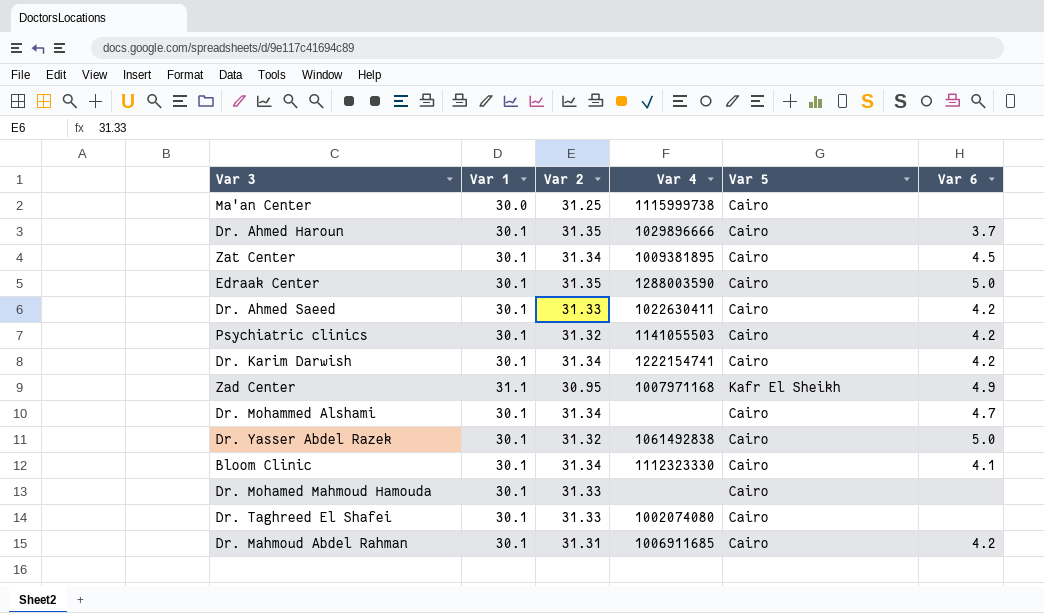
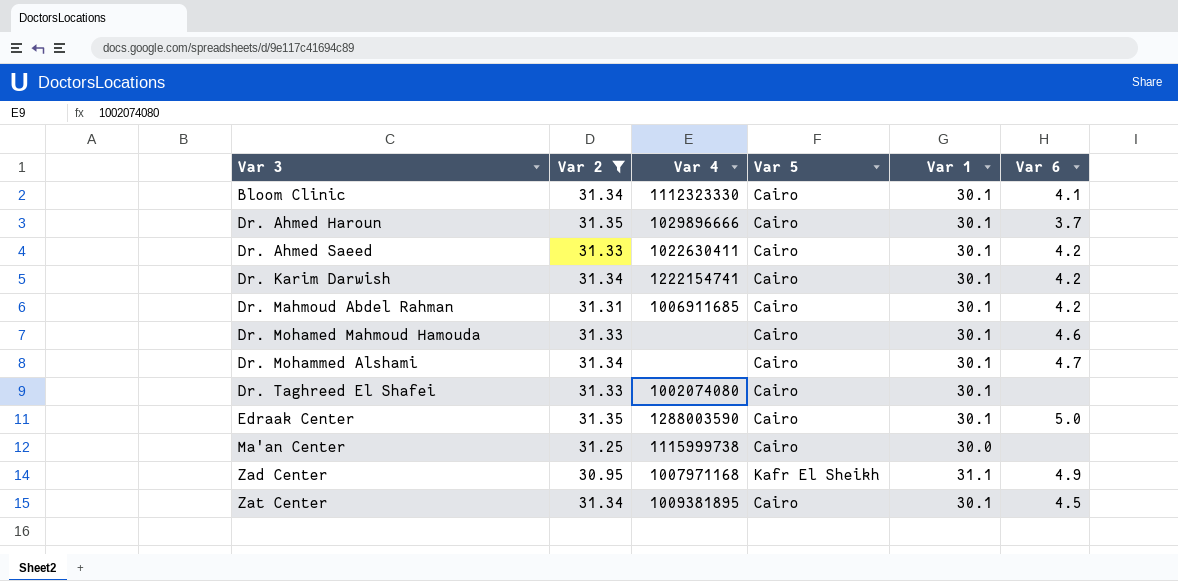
filter: none -> Var 2 != 31.32
row order: none -> Var 3 ascending
column Var 1 | position: 2 -> 5
Dr. Mohamed Mahmoud Hamouda | Var 6: none -> 4.6

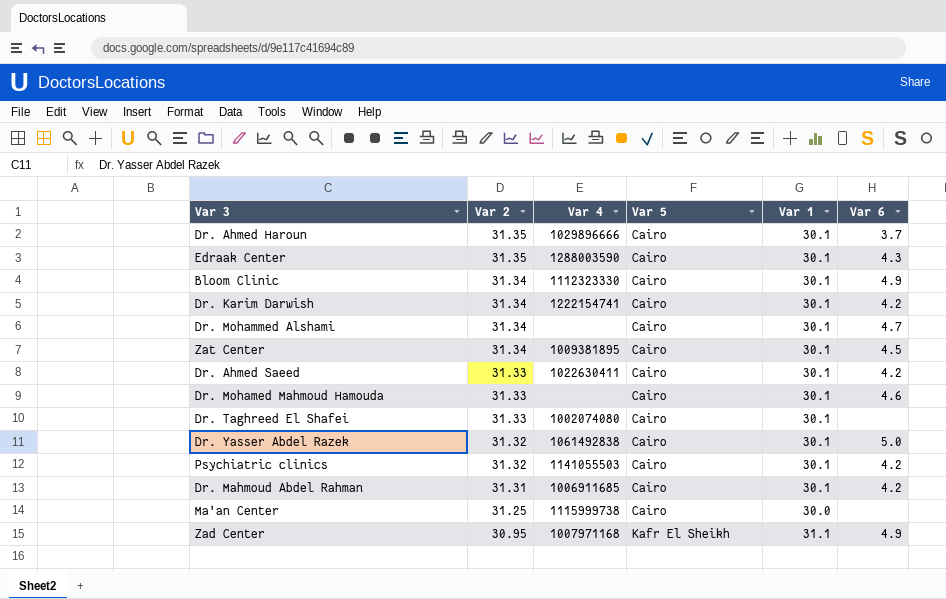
filter: Var 2 != 31.32 -> none
row order: Var 3 ascending -> Var 2 descending
Edraak Center | Var 6: 5.0 -> 4.3
Bloom Clinic | Var 6: 4.1 -> 4.9

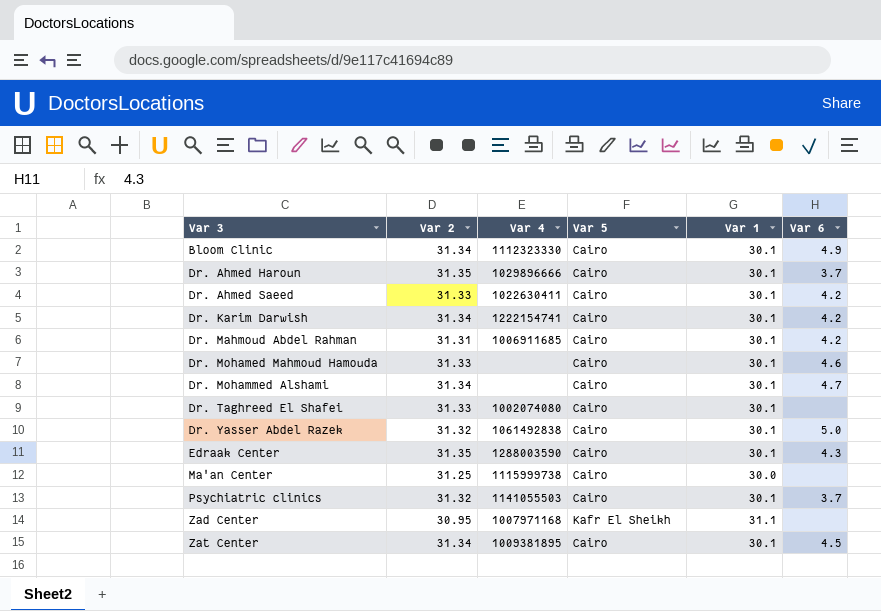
row order: Var 2 descending -> Var 3 ascending
Psychiatric clinics | Var 6: 4.2 -> 3.7
Zad Center | Var 6: 4.9 -> none

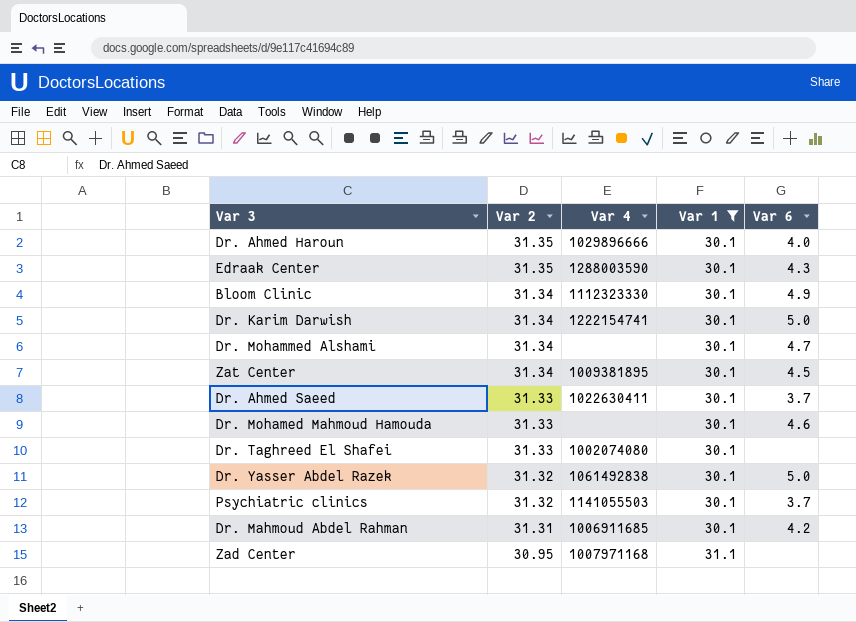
filter: none -> Var 1 != 30.0
row order: Var 3 ascending -> Var 2 descending
column Var 5 | position: 4 -> none
Dr. Ahmed Haroun | Var 6: 3.7 -> 4.0
Dr. Karim Darwish | Var 6: 4.2 -> 5.0
Dr. Ahmed Saeed | Var 6: 4.2 -> 3.7

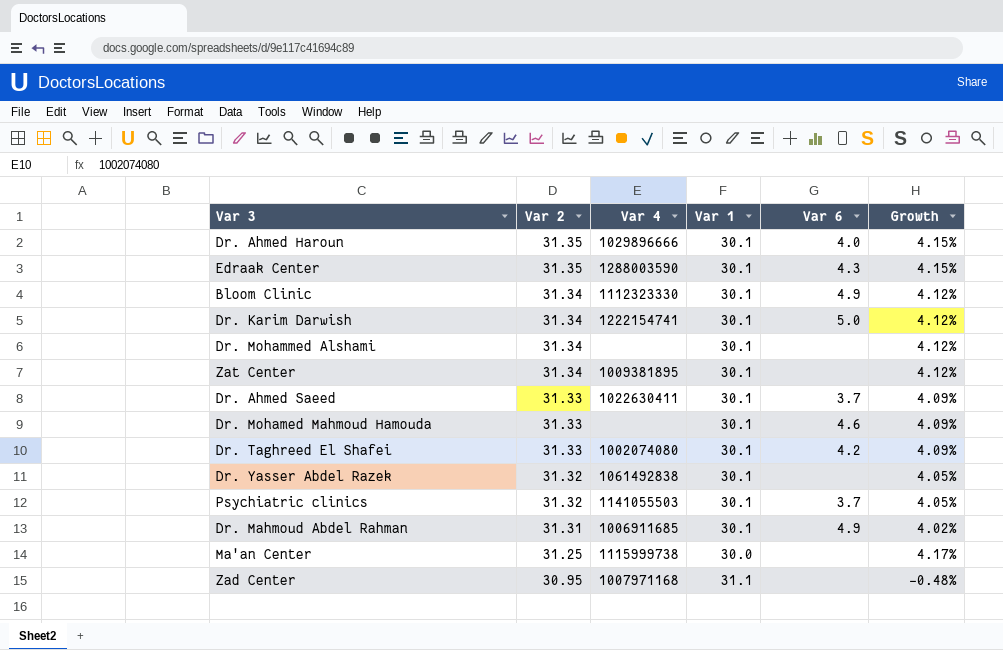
filter: Var 1 != 30.0 -> none
column Growth | formula: none -> ([Var 2] - [Var 1]) / [Var 1]
Dr. Mohammed Alshami | Var 6: 4.7 -> none
Zat Center | Var 6: 4.5 -> none
Dr. Taghreed El Shafei | Var 6: none -> 4.2
Dr. Yasser Abdel Razek | Var 6: 5.0 -> none
Dr. Mahmoud Abdel Rahman | Var 6: 4.2 -> 4.9

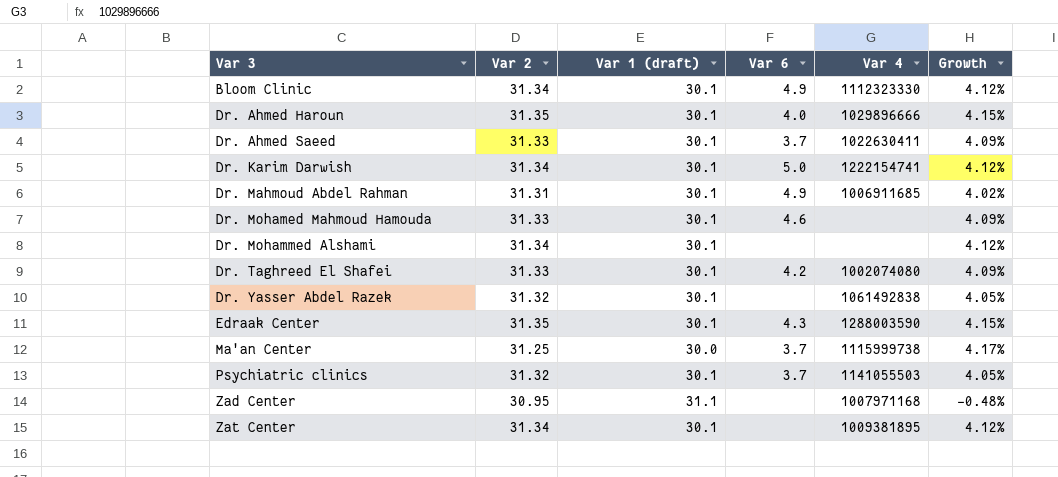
row order: Var 2 descending -> Var 3 ascending
column name: Var 1 -> Var 1 (draft)
column Var 4 | position: 3 -> 5
Ma'an Center | Var 6: none -> 3.7

